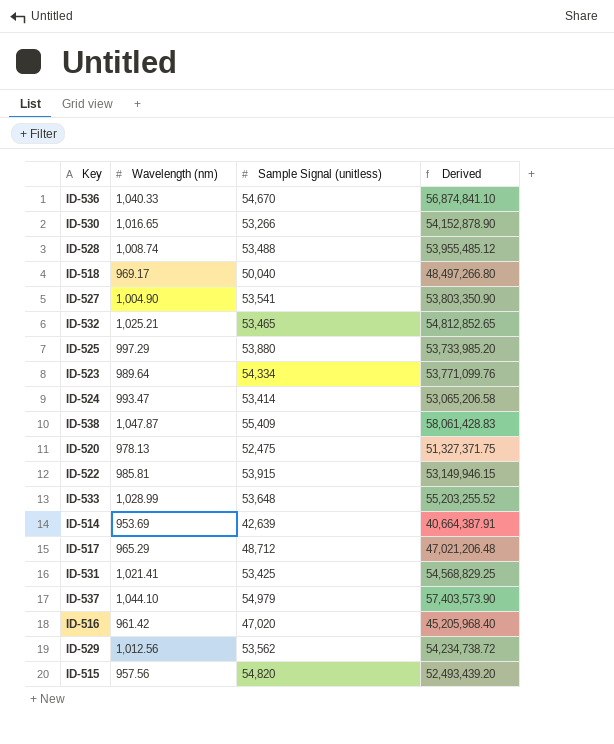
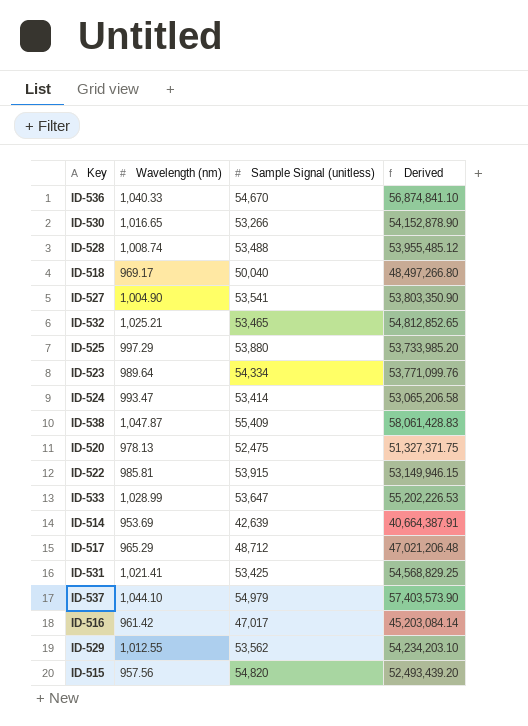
ID-533 | Sample Signal (unitless): 53,648 -> 53,647
ID-533 | Derived: 55,203,255.52 -> 55,202,226.53
ID-516 | Sample Signal (unitless): 47,020 -> 47,017
ID-516 | Derived: 45,205,968.40 -> 45,203,084.14
ID-529 | Wavelength (nm): 1,012.56 -> 1,012.55
ID-529 | Derived: 54,234,738.72 -> 54,234,203.10

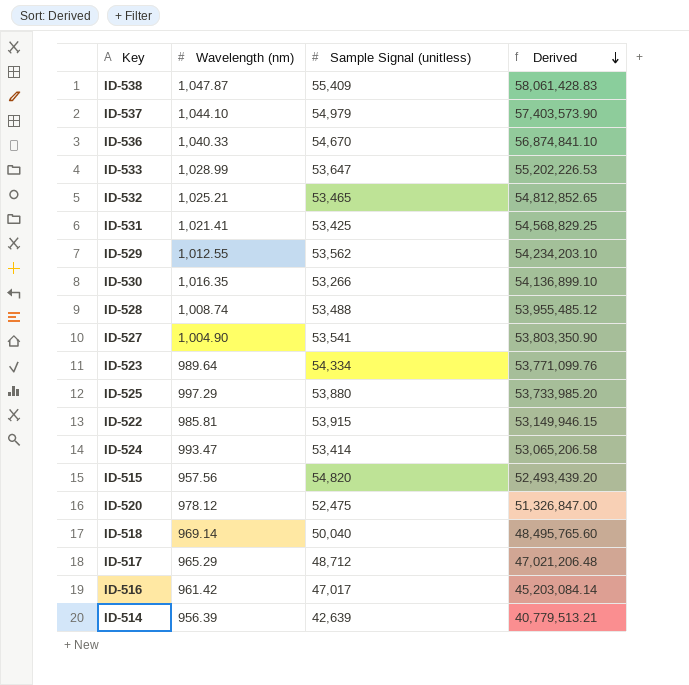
row order: none -> Derived descending
ID-530 | Wavelength (nm): 1,016.65 -> 1,016.35
ID-530 | Derived: 54,152,878.90 -> 54,136,899.10
ID-520 | Wavelength (nm): 978.13 -> 978.12
ID-520 | Derived: 51,327,371.75 -> 51,326,847.00
ID-518 | Wavelength (nm): 969.17 -> 969.14
ID-518 | Derived: 48,497,266.80 -> 48,495,765.60
ID-514 | Wavelength (nm): 953.69 -> 956.39
ID-514 | Derived: 40,664,387.91 -> 40,779,513.21

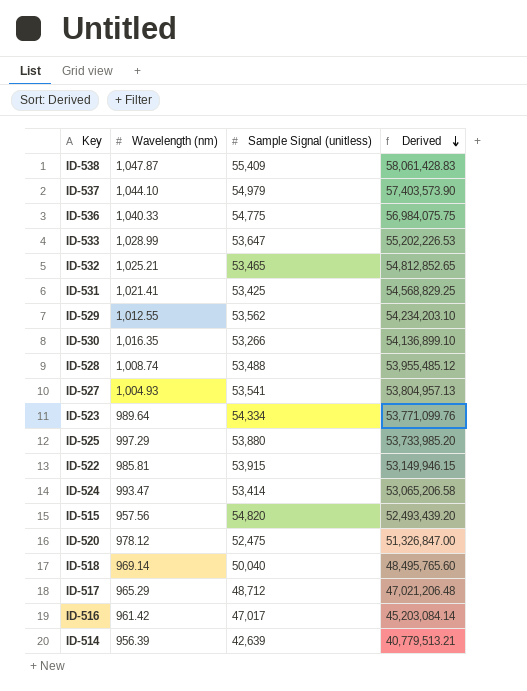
ID-536 | Sample Signal (unitless): 54,670 -> 54,775
ID-536 | Derived: 56,874,841.10 -> 56,984,075.75
ID-527 | Wavelength (nm): 1,004.90 -> 1,004.93
ID-527 | Derived: 53,803,350.90 -> 53,804,957.13

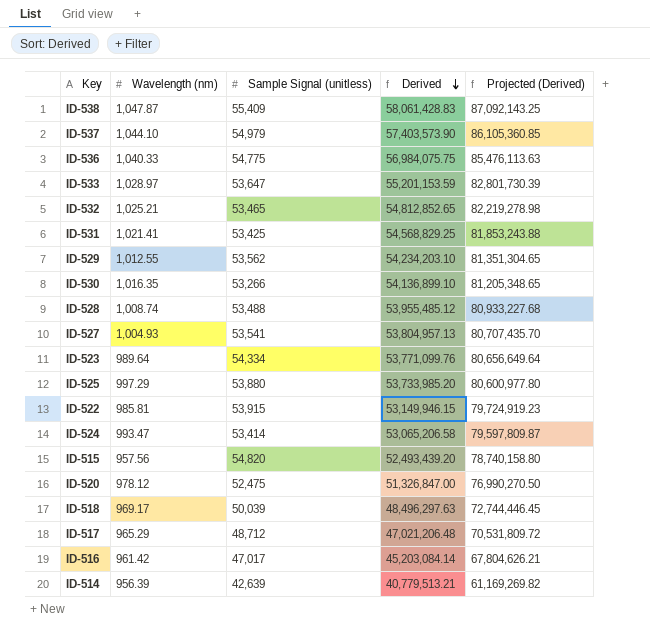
column Projected (Derived) | formula: none -> [Derived] * 1.5
ID-533 | Wavelength (nm): 1,028.99 -> 1,028.97
ID-533 | Derived: 55,202,226.53 -> 55,201,153.59
ID-518 | Wavelength (nm): 969.14 -> 969.17
ID-518 | Sample Signal (unitless): 50,040 -> 50,039
ID-518 | Derived: 48,495,765.60 -> 48,496,297.63

